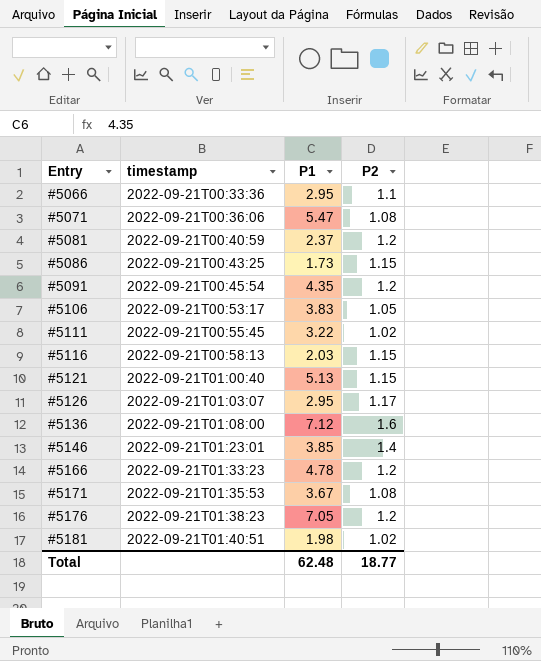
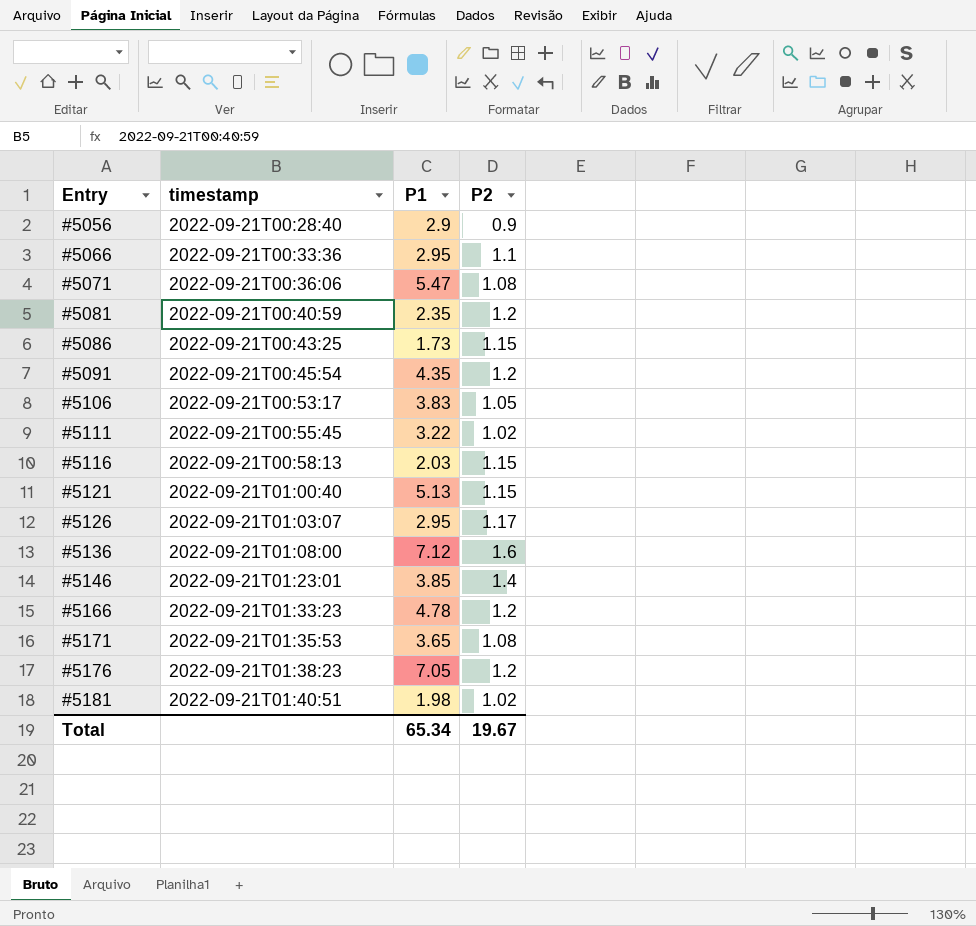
row #5056: none -> 2022-09-21T00:28:40 | 2.9 | 0.9
#5081 | P1: 2.37 -> 2.35
#5171 | P1: 3.67 -> 3.65
Total | P1: 62.48 -> 65.34
Total | P2: 18.77 -> 19.67

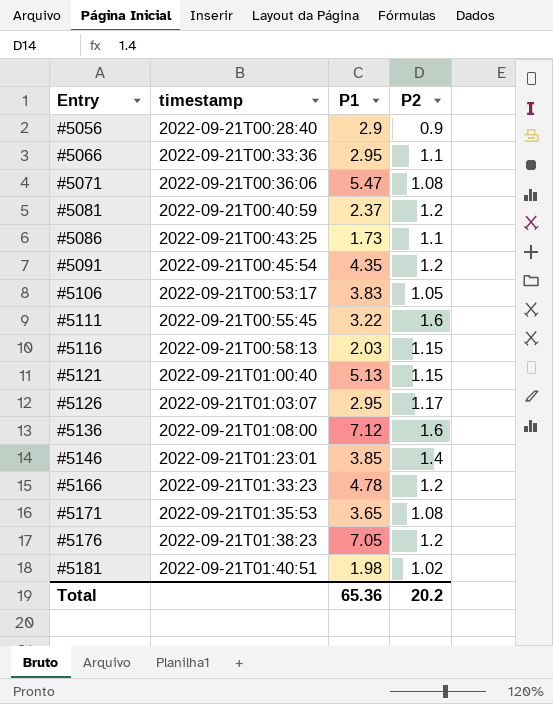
#5081 | P1: 2.35 -> 2.37
#5086 | P2: 1.15 -> 1.1
#5111 | P2: 1.02 -> 1.6
Total | P1: 65.34 -> 65.36
Total | P2: 19.67 -> 20.2

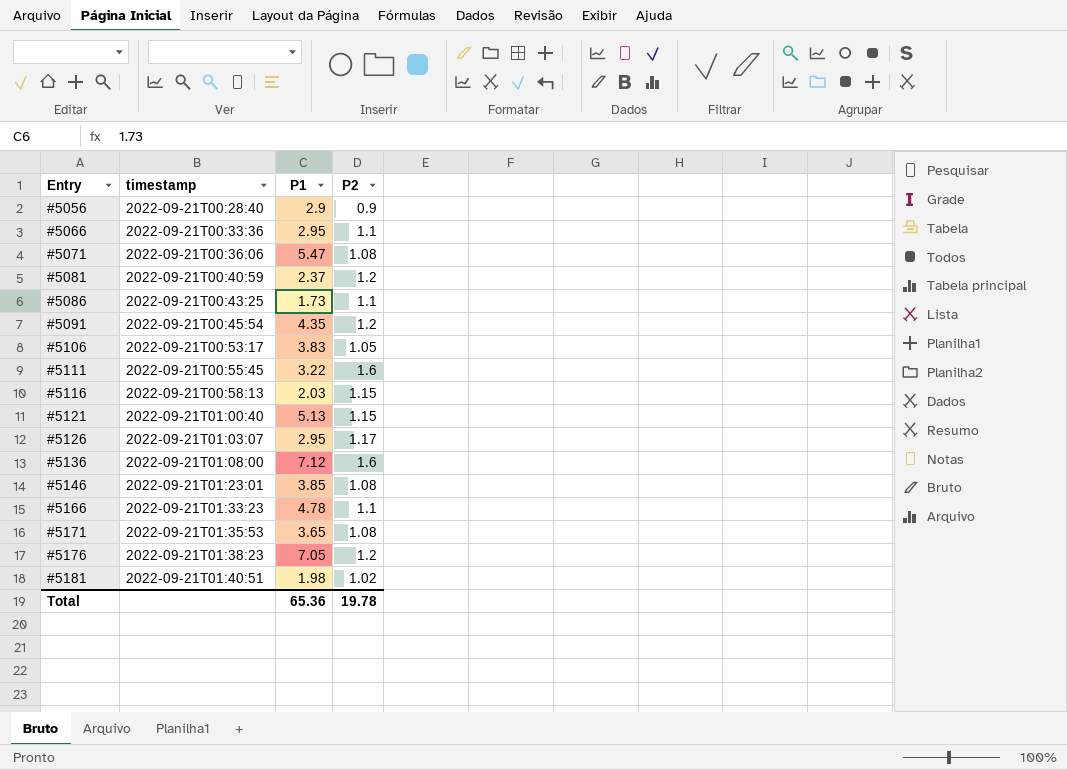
#5146 | P2: 1.4 -> 1.08
#5166 | P2: 1.2 -> 1.1
Total | P2: 20.2 -> 19.78

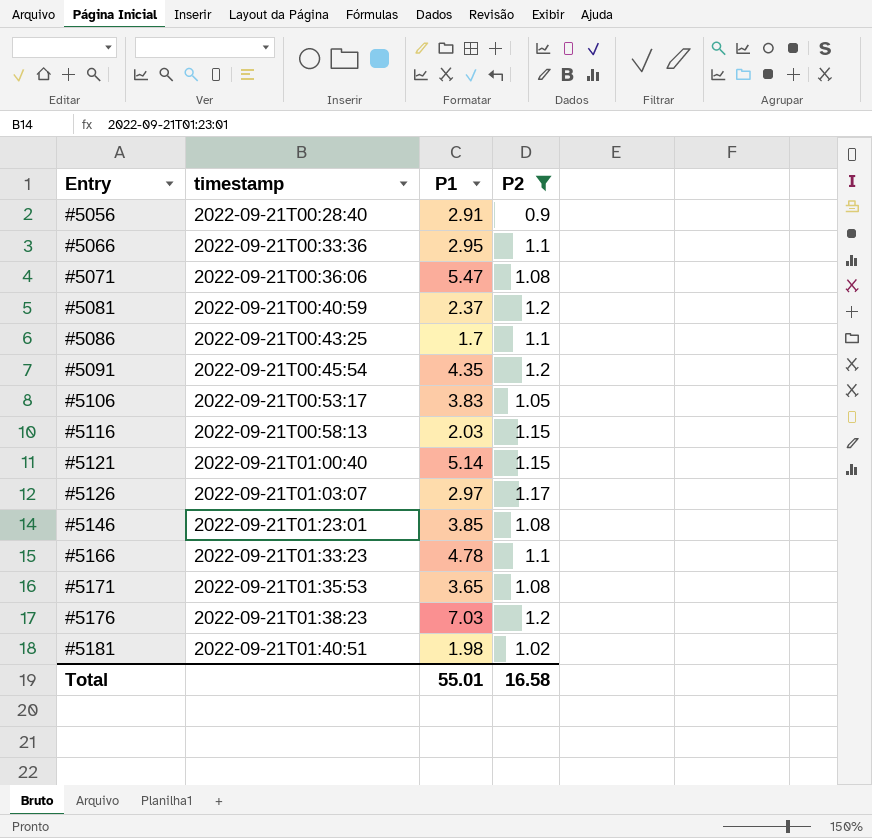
filter: none -> P2 != 1.6
#5056 | P1: 2.9 -> 2.91
#5086 | P1: 1.73 -> 1.7
#5121 | P1: 5.13 -> 5.14
#5126 | P1: 2.95 -> 2.97
#5176 | P1: 7.05 -> 7.03
Total | P1: 65.36 -> 55.01
Total | P2: 19.78 -> 16.58

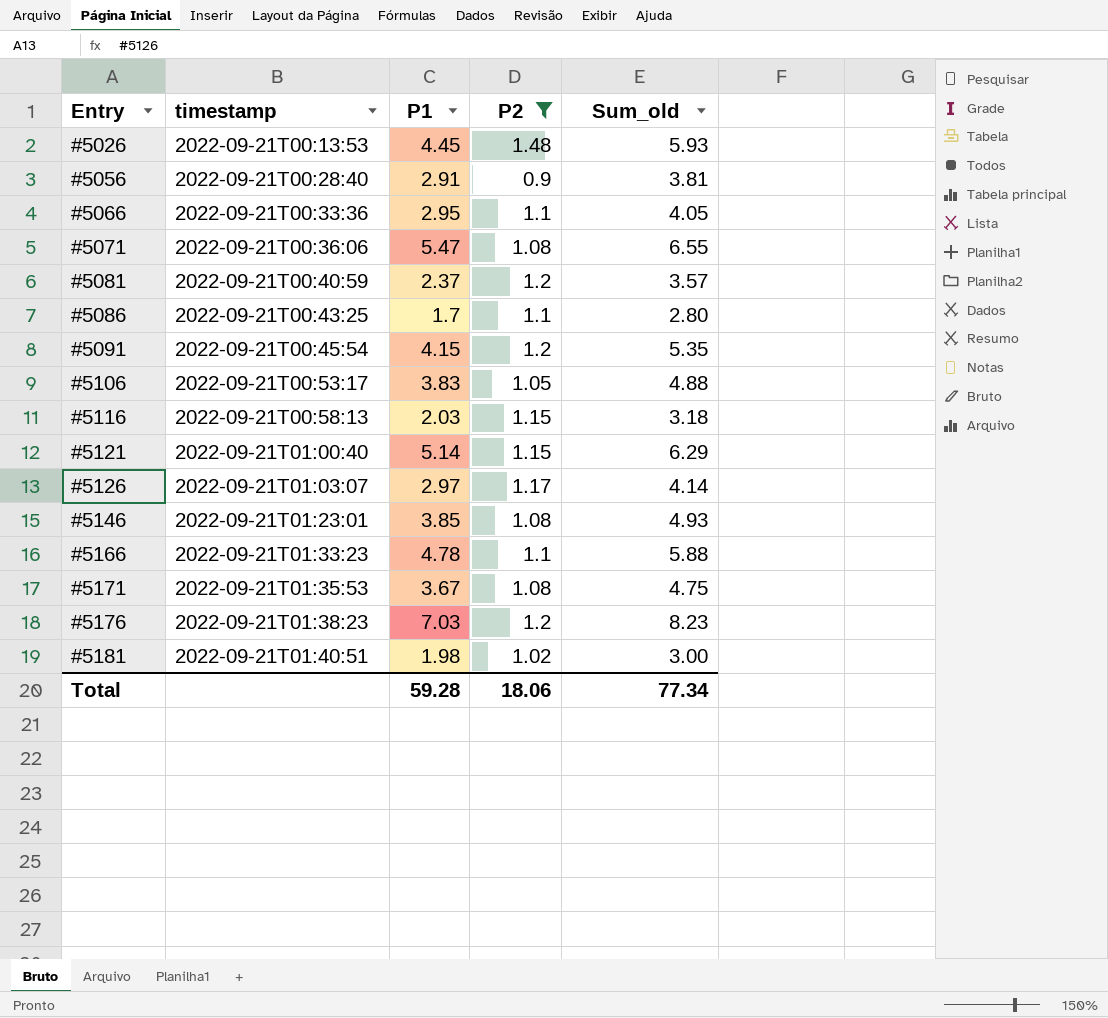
column Sum_old | formula: none -> [P1] + [P2]
row #5026: none -> 2022-09-21T00:13:53 | 4.45 | 1.48 | 5.93
#5091 | P1: 4.35 -> 4.15
#5171 | P1: 3.65 -> 3.67
Total | P1: 55.01 -> 59.28
Total | P2: 16.58 -> 18.06

